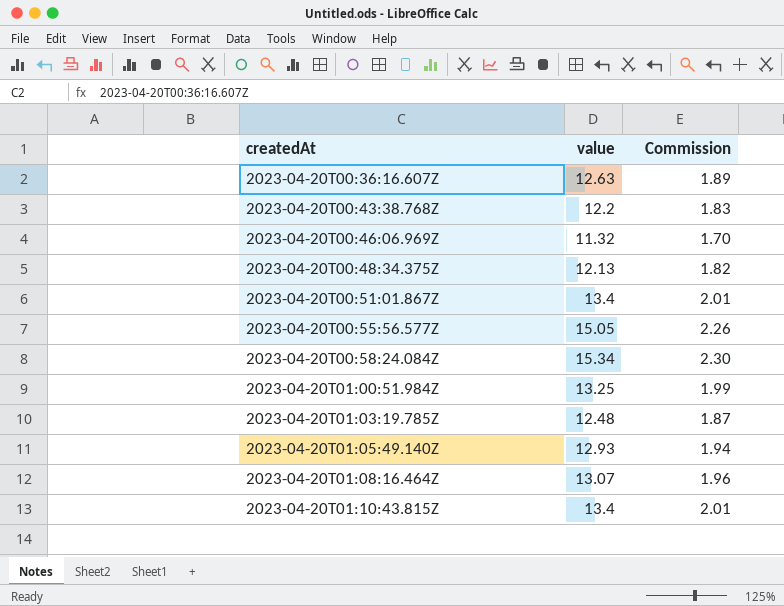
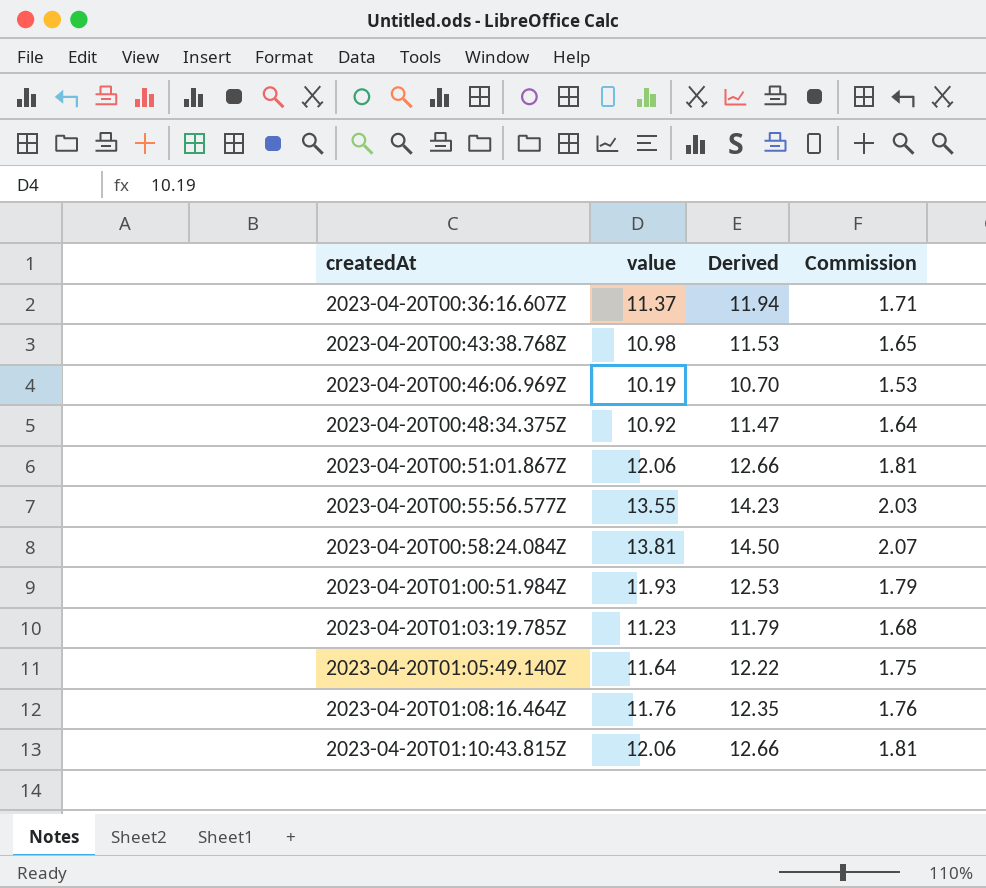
column Derived | formula: none -> [value] * 1.05
2023-04-20T00:36:16.607Z | value: 12.63 -> 11.37
2023-04-20T00:36:16.607Z | Commission: 1.89 -> 1.71
2023-04-20T00:43:38.768Z | value: 12.2 -> 10.98
2023-04-20T00:43:38.768Z | Commission: 1.83 -> 1.65
2023-04-20T00:46:06.969Z | value: 11.32 -> 10.19
2023-04-20T00:46:06.969Z | Commission: 1.70 -> 1.53
2023-04-20T00:48:34.375Z | value: 12.13 -> 10.92
2023-04-20T00:48:34.375Z | Commission: 1.82 -> 1.64
2023-04-20T00:51:01.867Z | value: 13.4 -> 12.06
2023-04-20T00:51:01.867Z | Commission: 2.01 -> 1.81
2023-04-20T00:55:56.577Z | value: 15.05 -> 13.55
2023-04-20T00:55:56.577Z | Commission: 2.26 -> 2.03
2023-04-20T00:58:24.084Z | value: 15.34 -> 13.81
2023-04-20T00:58:24.084Z | Commission: 2.30 -> 2.07
2023-04-20T01:00:51.984Z | value: 13.25 -> 11.93
2023-04-20T01:00:51.984Z | Commission: 1.99 -> 1.79
2023-04-20T01:03:19.785Z | value: 12.48 -> 11.23
2023-04-20T01:03:19.785Z | Commission: 1.87 -> 1.68
2023-04-20T01:05:49.140Z | value: 12.93 -> 11.64
2023-04-20T01:05:49.140Z | Commission: 1.94 -> 1.75
2023-04-20T01:08:16.464Z | value: 13.07 -> 11.76
2023-04-20T01:08:16.464Z | Commission: 1.96 -> 1.76
2023-04-20T01:10:43.815Z | value: 13.4 -> 12.06
2023-04-20T01:10:43.815Z | Commission: 2.01 -> 1.81

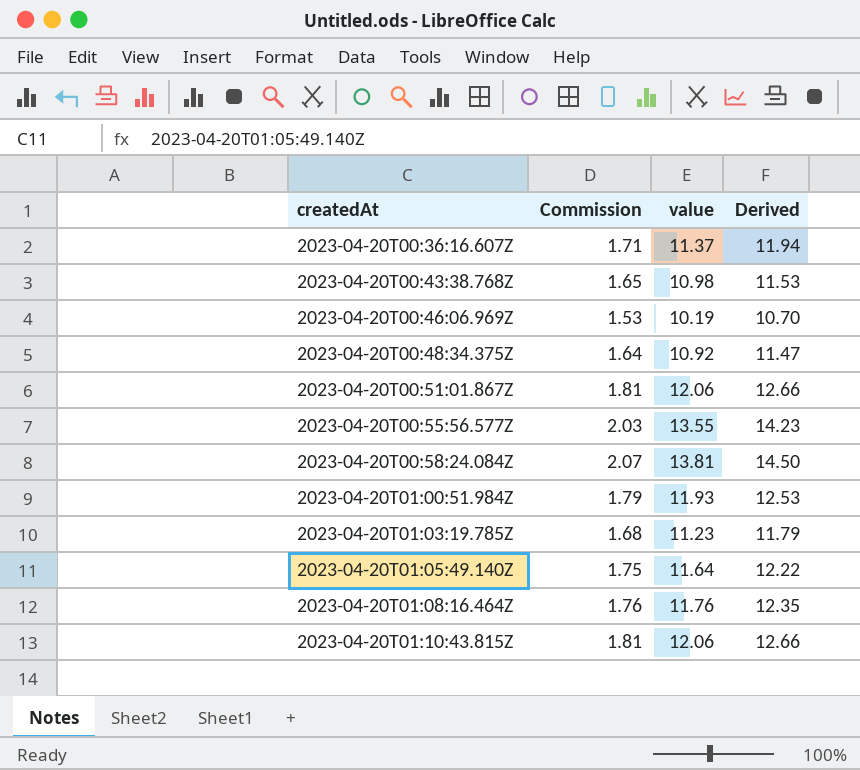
column Commission | position: 4 -> 2

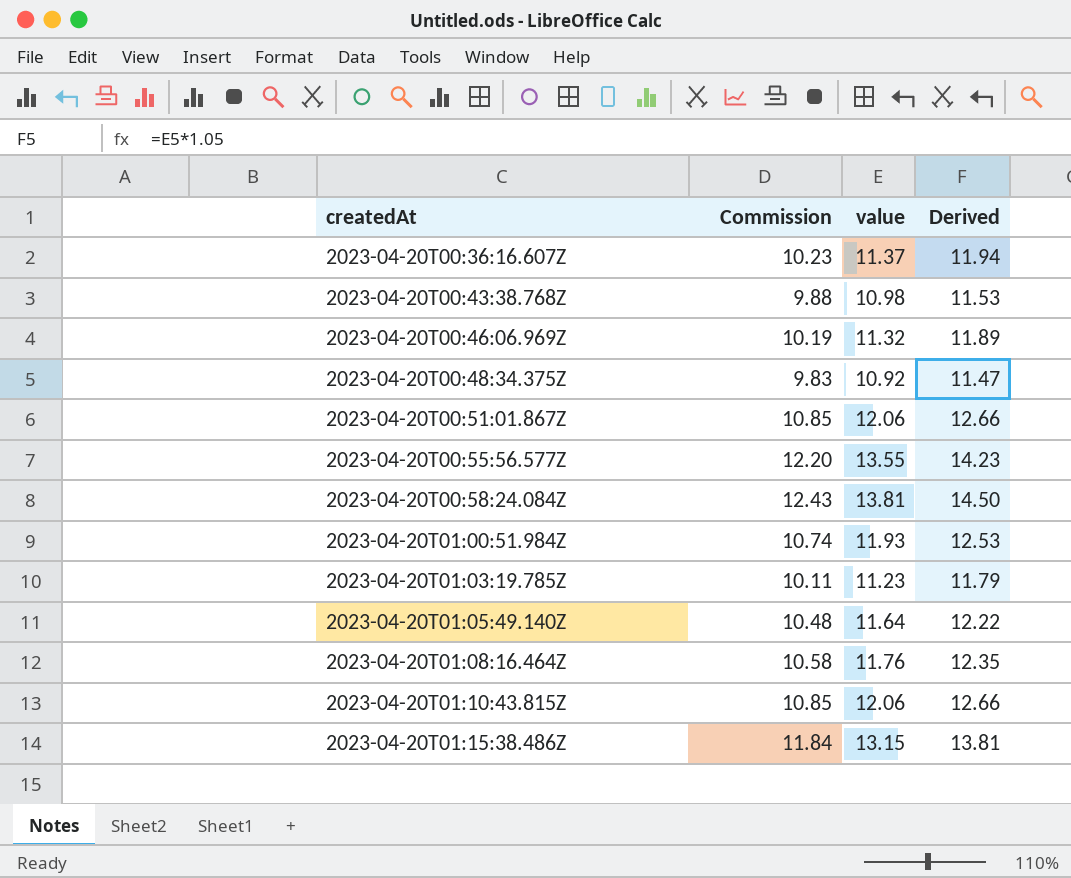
column Commission | formula: [value] * 0.15 -> [value] * 0.9
2023-04-20T00:46:06.969Z | value: 10.19 -> 11.32
2023-04-20T00:46:06.969Z | Derived: 10.70 -> 11.89
row 2023-04-20T01:15:38.486Z: none -> 11.84 | 13.15 | 13.81

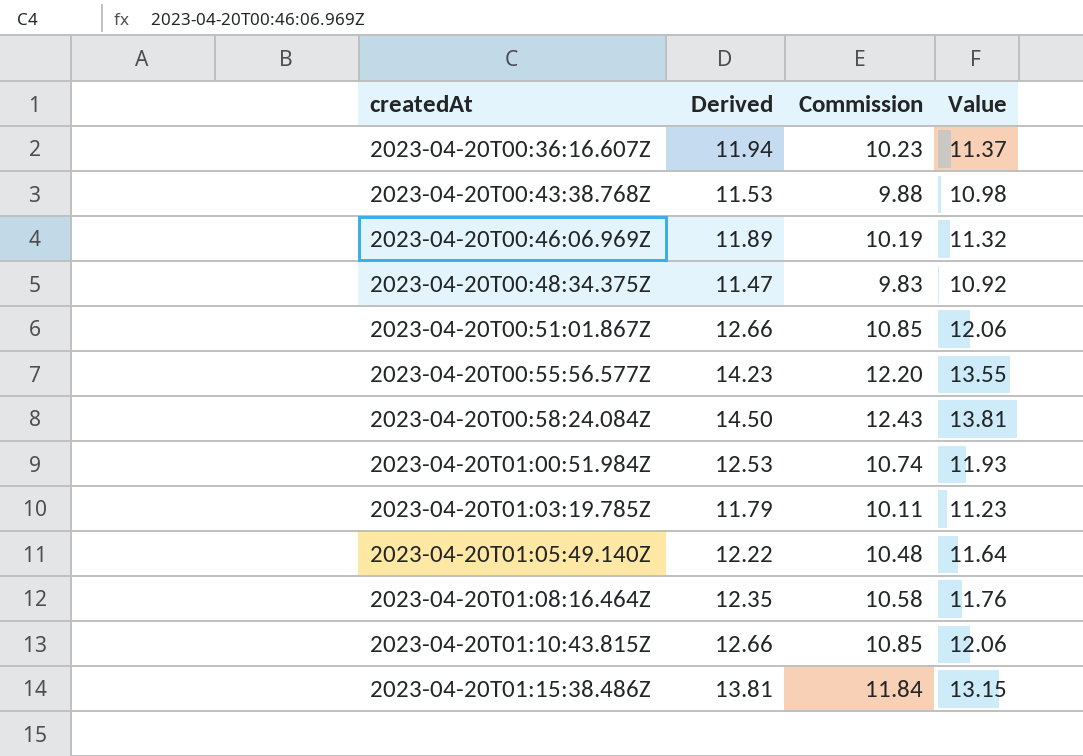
column Derived | position: 4 -> 2
column name: value -> Value

